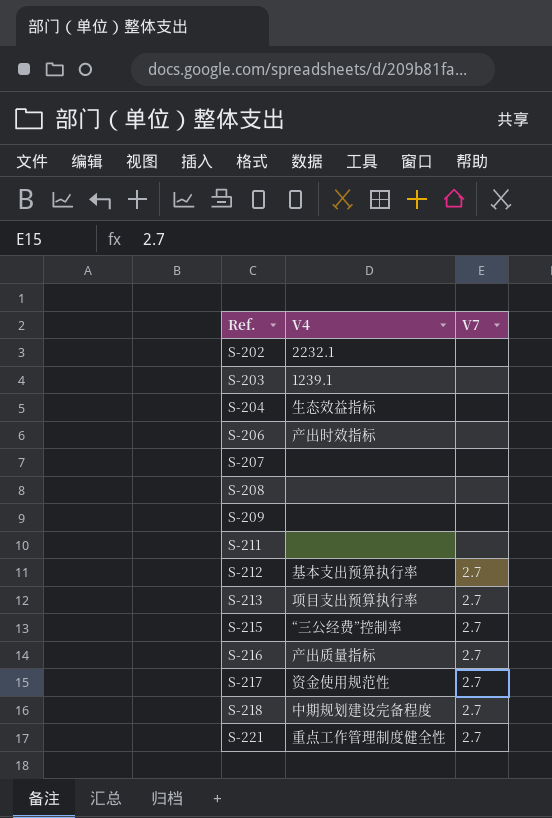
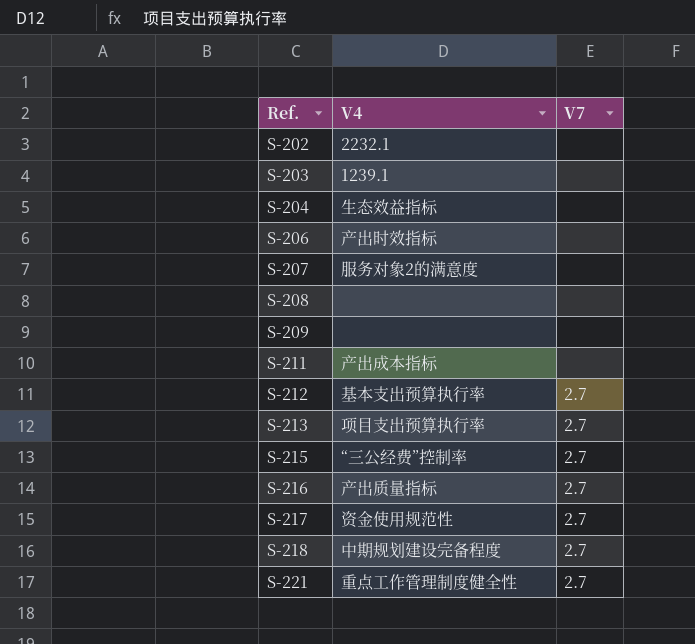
S-207 | V4: none -> 服务对象2的满意度
S-211 | V4: none -> 产出成本指标

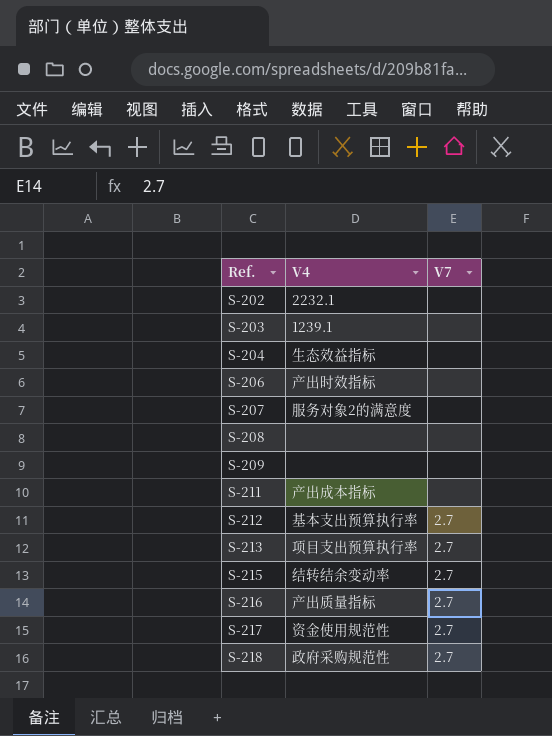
row S-221: 重点工作管理制度健全性 | 2.7 -> none
S-215 | V4: “三公经费”控制率 -> 结转结余变动率
S-218 | V4: 中期规划建设完备程度 -> 政府采购规范性

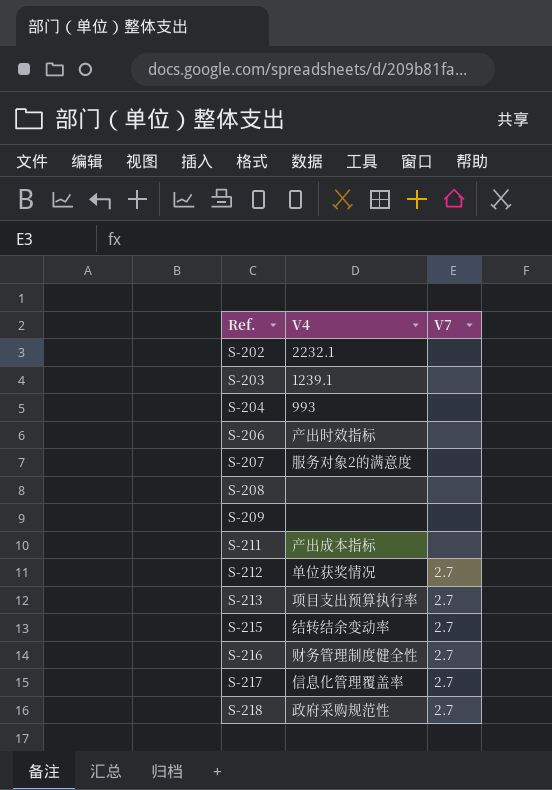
S-204 | V4: 生态效益指标 -> 993
S-212 | V4: 基本支出预算执行率 -> 单位获奖情况
S-216 | V4: 产出质量指标 -> 财务管理制度健全性
S-217 | V4: 资金使用规范性 -> 信息化管理覆盖率

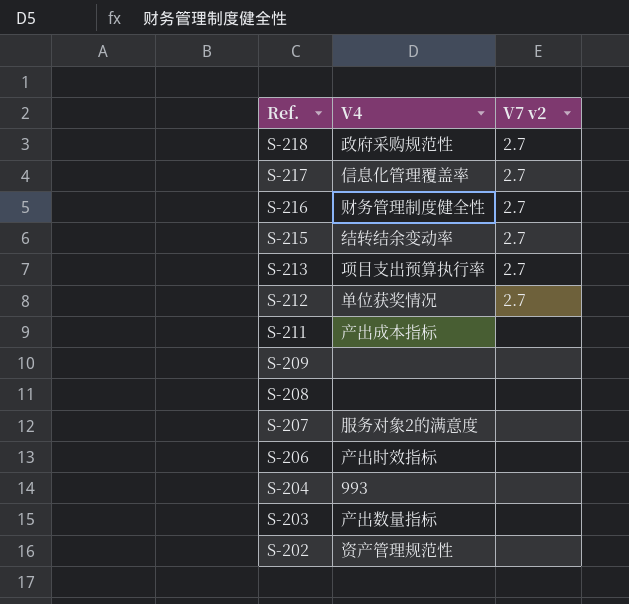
row order: Ref. ascending -> Ref. descending
column name: V7 -> V7 v2
S-203 | V4: 1239.1 -> 产出数量指标
S-202 | V4: 2232.1 -> 资产管理规范性

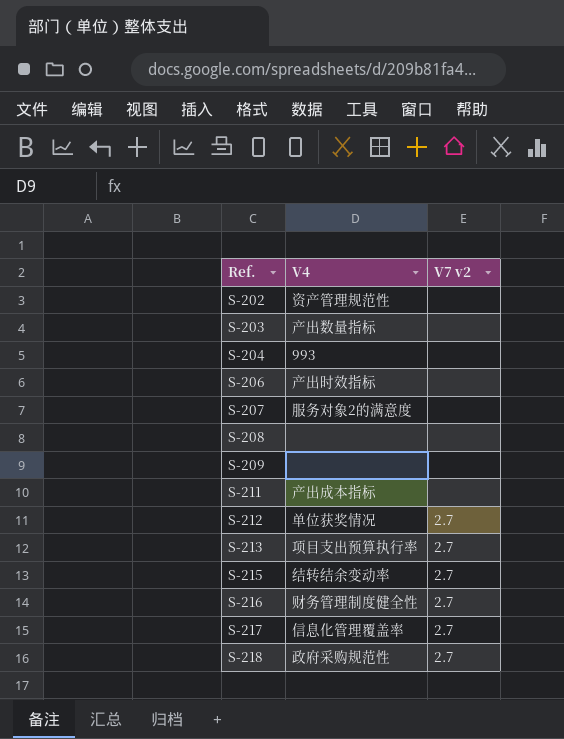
row order: Ref. descending -> Ref. ascending

